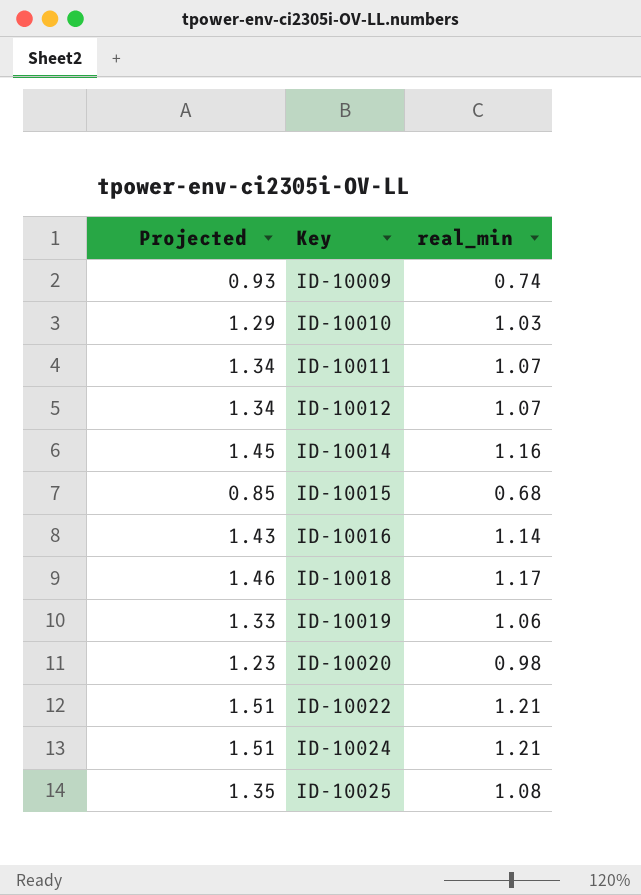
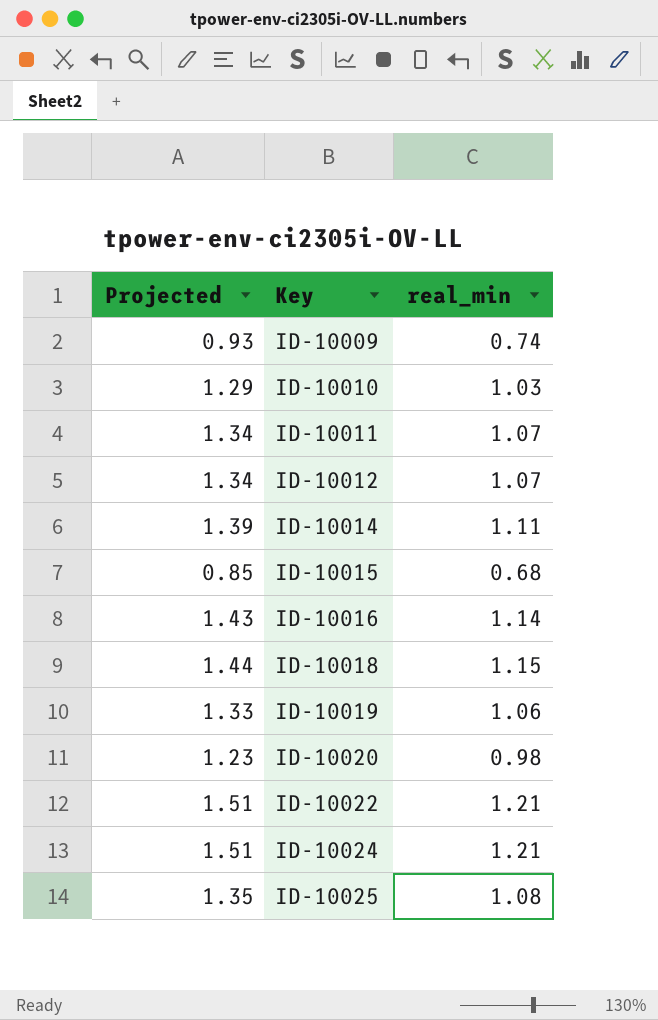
ID-10014 | Projected: 1.45 -> 1.39
ID-10014 | real_min: 1.16 -> 1.11
ID-10018 | Projected: 1.46 -> 1.44
ID-10018 | real_min: 1.17 -> 1.15

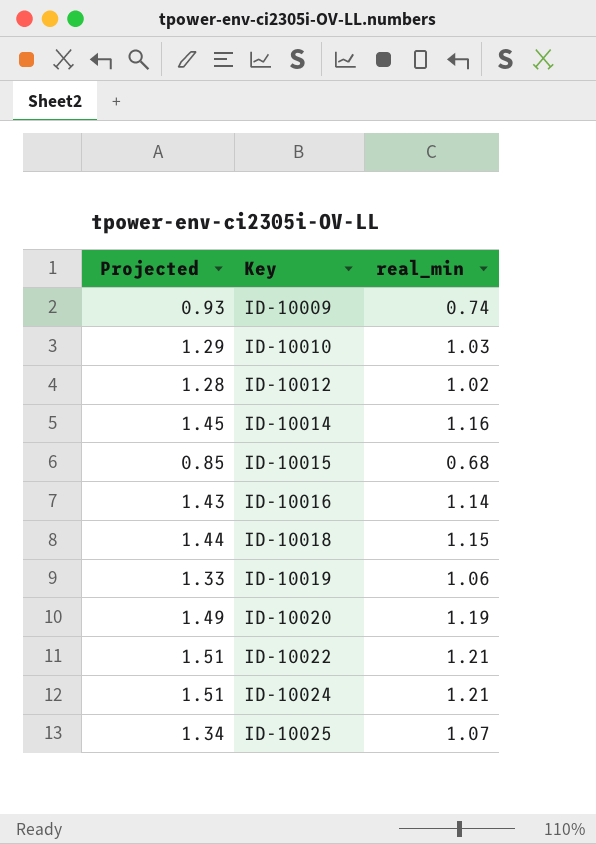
row ID-10011: 1.34 | 1.07 -> none
ID-10012 | Projected: 1.34 -> 1.28
ID-10012 | real_min: 1.07 -> 1.02
ID-10014 | Projected: 1.39 -> 1.45
ID-10014 | real_min: 1.11 -> 1.16
ID-10020 | Projected: 1.23 -> 1.49
ID-10020 | real_min: 0.98 -> 1.19
ID-10025 | Projected: 1.35 -> 1.34
ID-10025 | real_min: 1.08 -> 1.07

